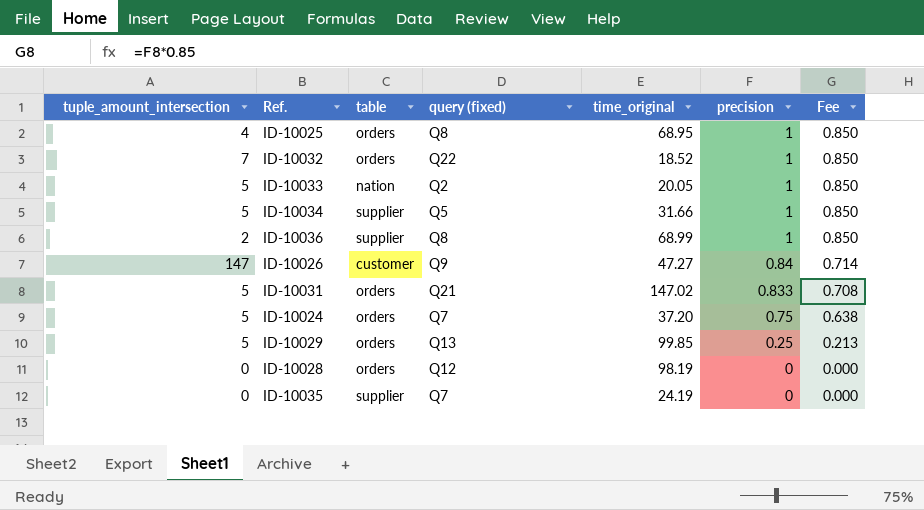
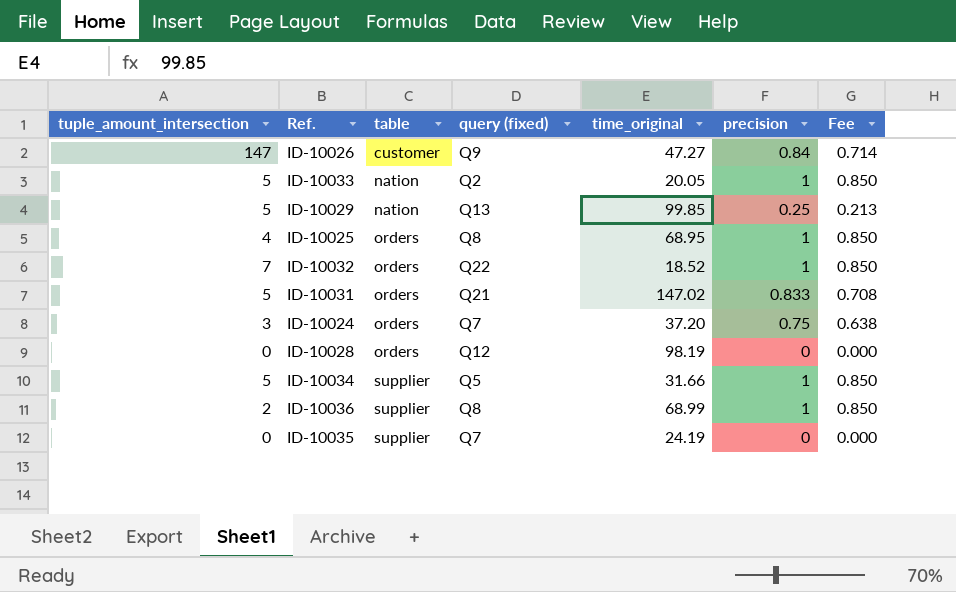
row order: precision descending -> table ascending
ID-10029 | table: orders -> nation
ID-10024 | tuple_amount_intersection: 5 -> 3

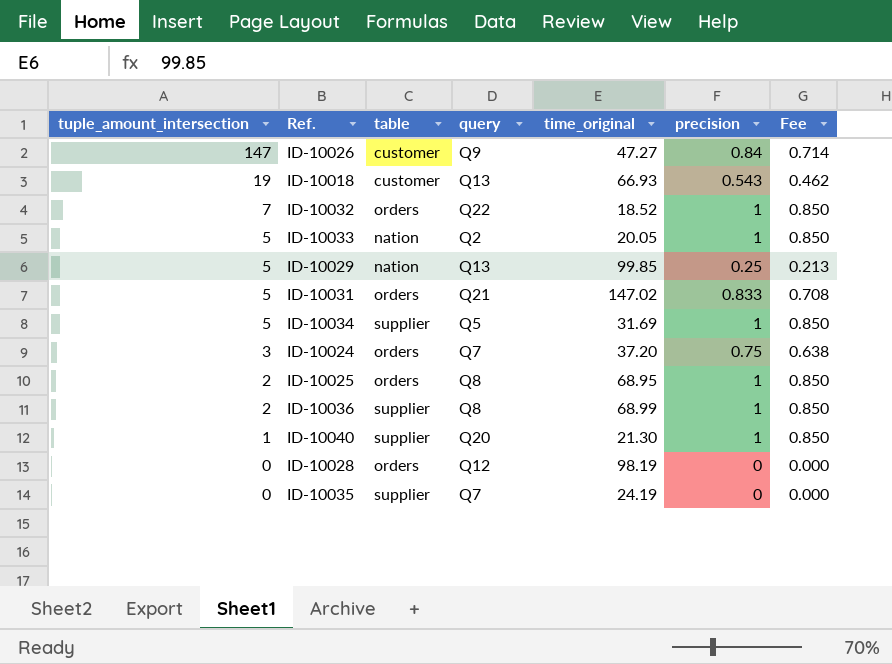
row order: table ascending -> tuple_amount_intersection descending
column name: query (fixed) -> query
row ID-10018: none -> 19 | customer | Q13 | 66.93 | 0.543 | 0.462
ID-10034 | time_original: 31.66 -> 31.69
ID-10025 | tuple_amount_intersection: 4 -> 2
row ID-10040: none -> 1 | supplier | Q20 | 21.30 | 1 | 0.850

